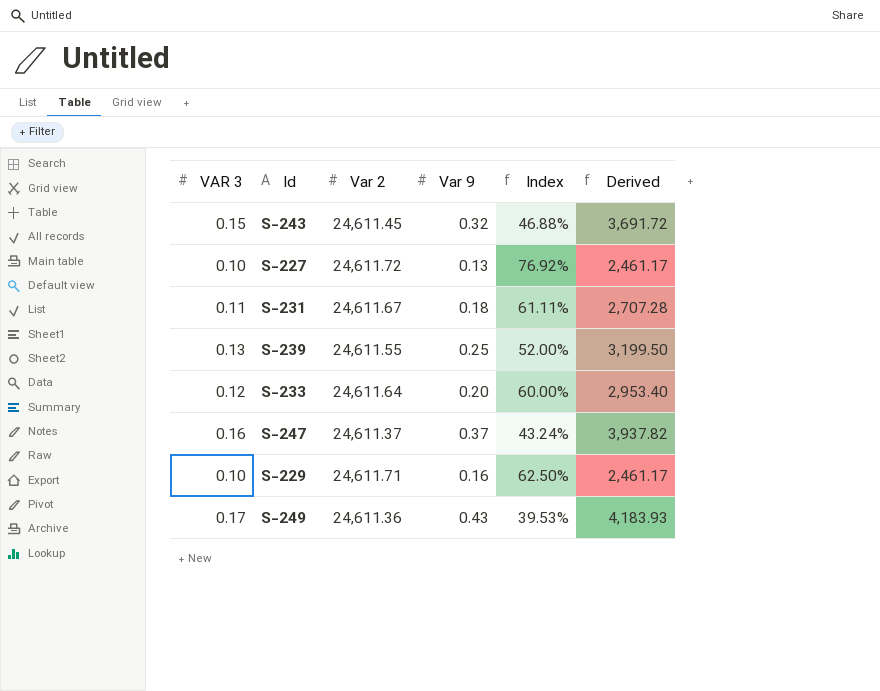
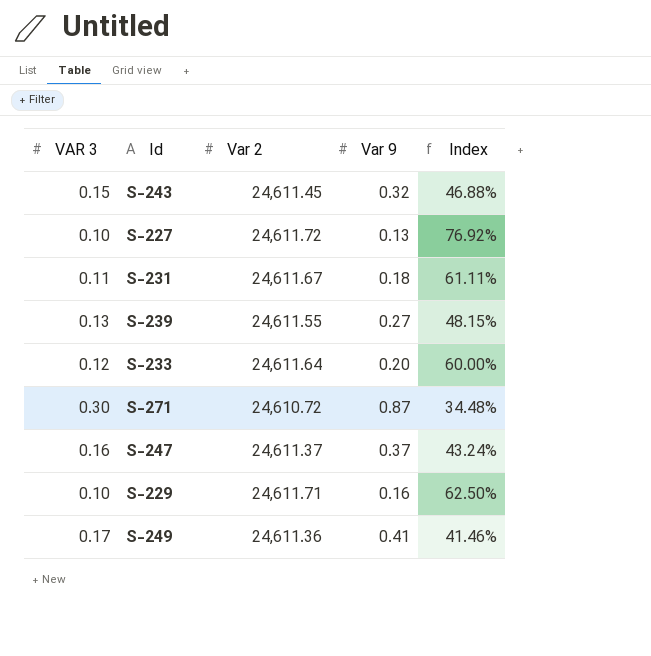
column Derived | formula: [VAR 3] * [Var 2] -> none
S-239 | Var 9: 0.25 -> 0.27
S-239 | Index: 52.00% -> 48.15%
row S-271: none -> 0.30 | 24,610.72 | 0.87 | 34.48%
S-249 | Var 9: 0.43 -> 0.41
S-249 | Index: 39.53% -> 41.46%

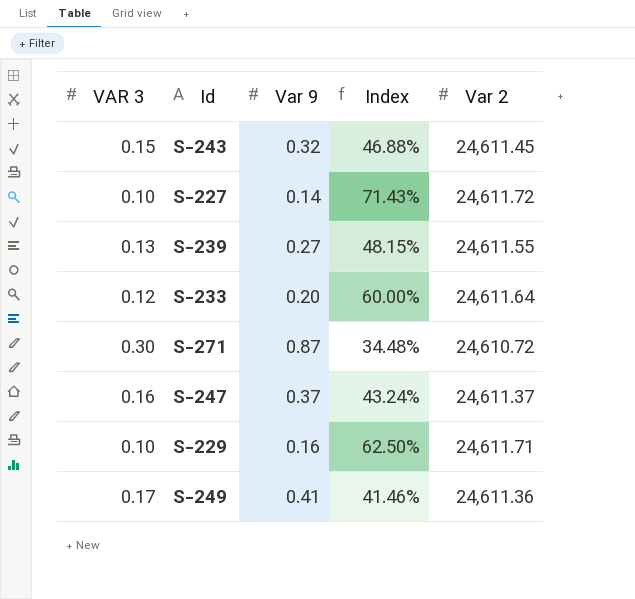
column Var 2 | position: 3 -> 5
row S-231: 0.11 | 24,611.67 | 0.18 | 61.11% -> none
S-227 | Var 9: 0.13 -> 0.14
S-227 | Index: 76.92% -> 71.43%

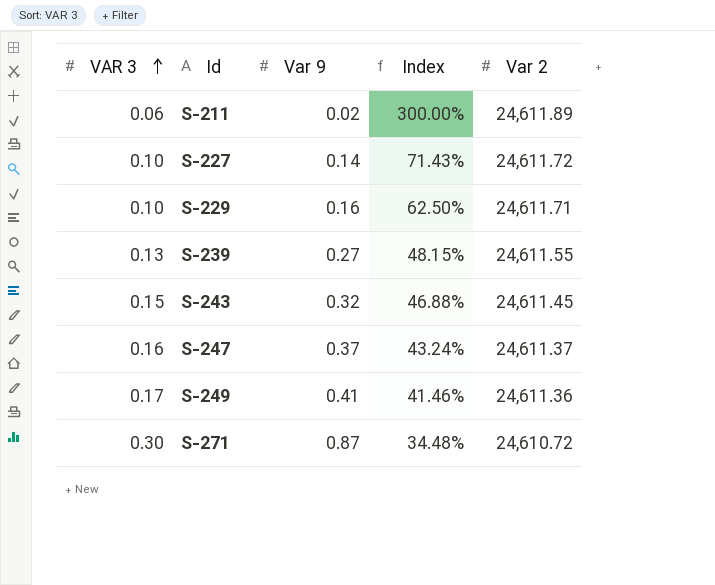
row order: none -> VAR 3 ascending
row S-233: 0.12 | 0.20 | 60.00% | 24,611.64 -> none
row S-211: none -> 0.06 | 0.02 | 300.00% | 24,611.89

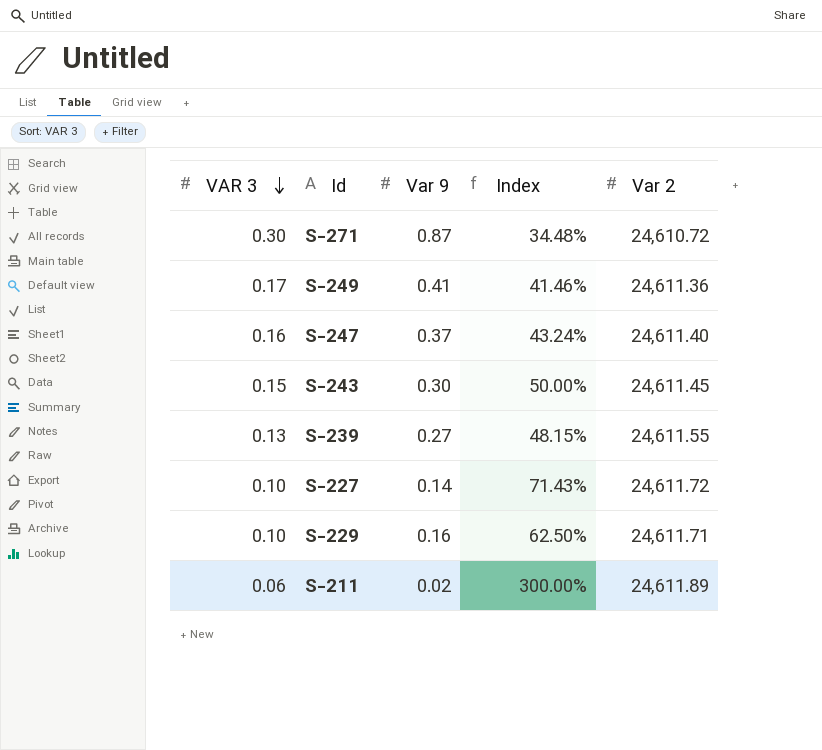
row order: VAR 3 ascending -> VAR 3 descending
S-247 | Var 2: 24,611.37 -> 24,611.40
S-243 | Var 9: 0.32 -> 0.30
S-243 | Index: 46.88% -> 50.00%

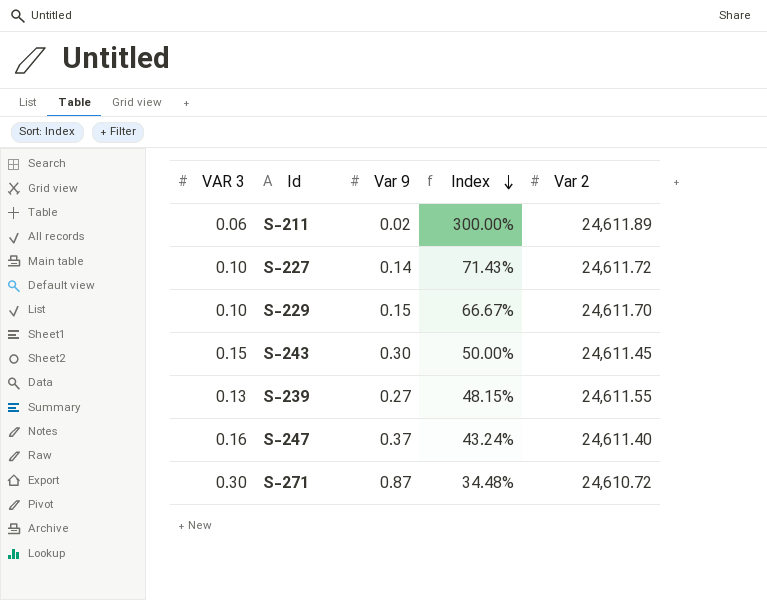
row order: VAR 3 descending -> Index descending
row S-249: 0.17 | 0.41 | 41.46% | 24,611.36 -> none
S-229 | Var 9: 0.16 -> 0.15
S-229 | Index: 62.50% -> 66.67%
S-229 | Var 2: 24,611.71 -> 24,611.70

